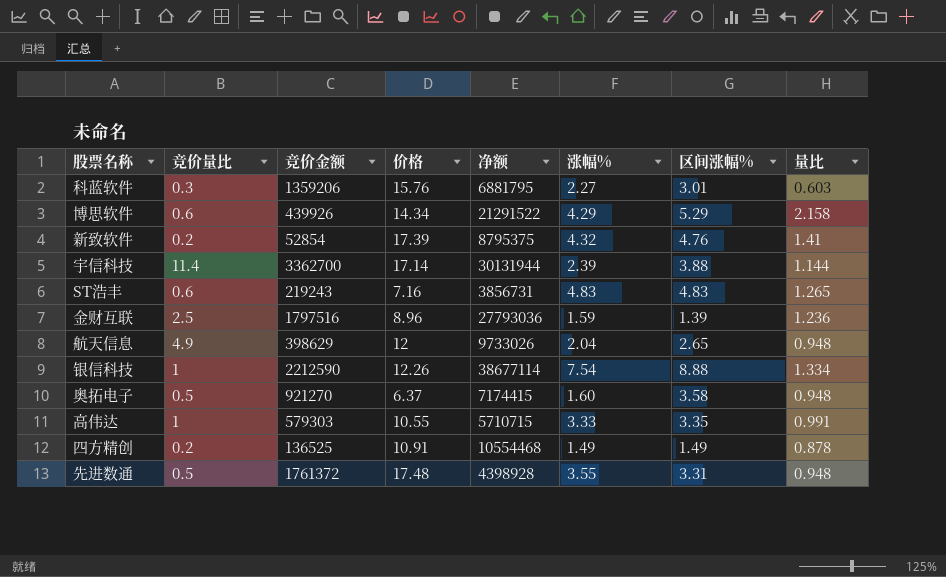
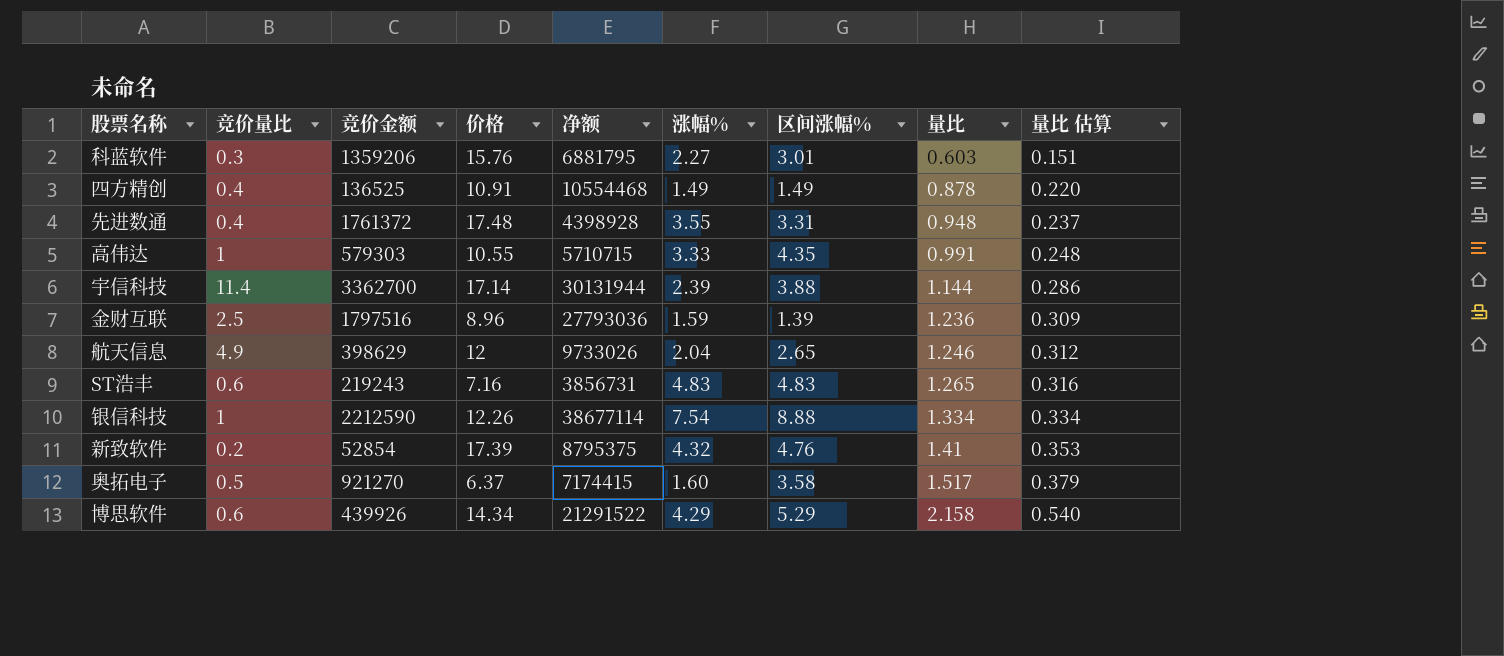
row order: none -> 量比 ascending
column 量比 估算 | formula: none -> [量比] * 0.25
四方精创 | 竞价量比: 0.2 -> 0.4
先进数通 | 竞价量比: 0.5 -> 0.4
高伟达 | 区间涨幅%: 3.35 -> 4.35
航天信息 | 量比: 0.948 -> 1.246
奥拓电子 | 量比: 0.948 -> 1.517

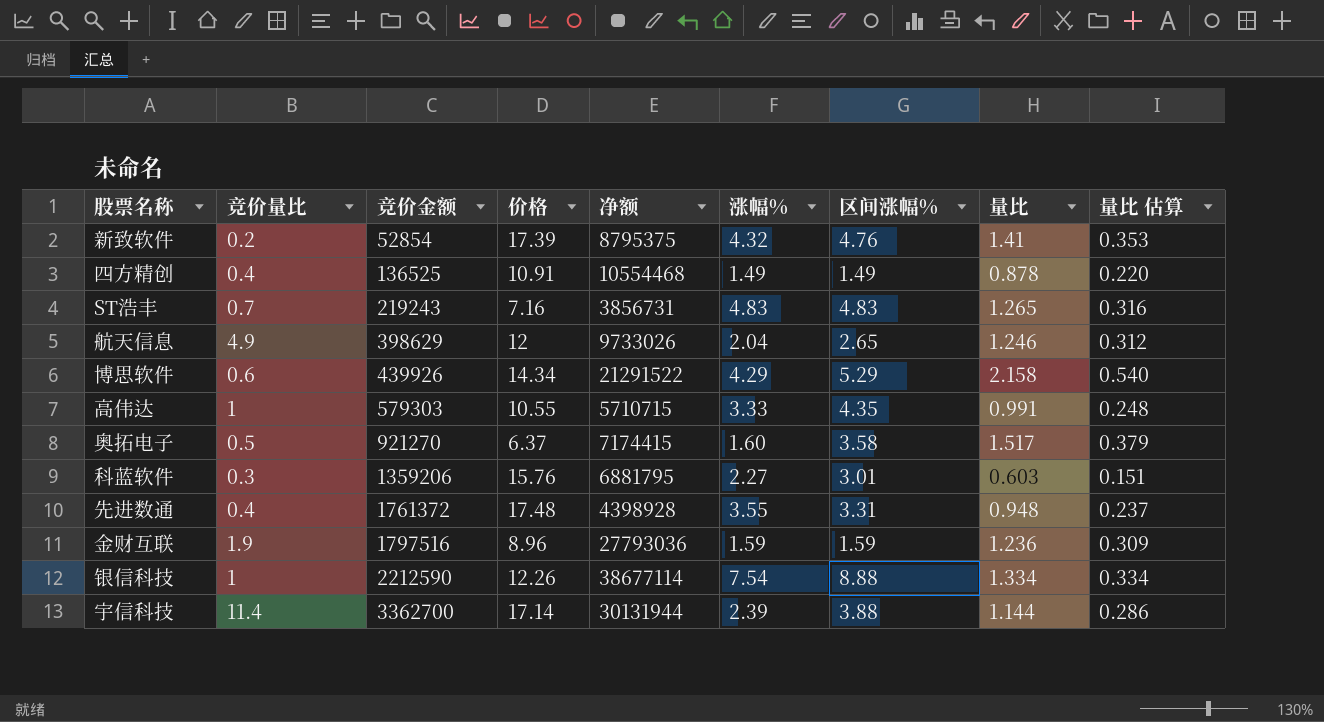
row order: 量比 ascending -> 竞价金额 ascending
ST浩丰 | 竞价量比: 0.6 -> 0.7
金财互联 | 竞价量比: 2.5 -> 1.9
金财互联 | 区间涨幅%: 1.39 -> 1.59

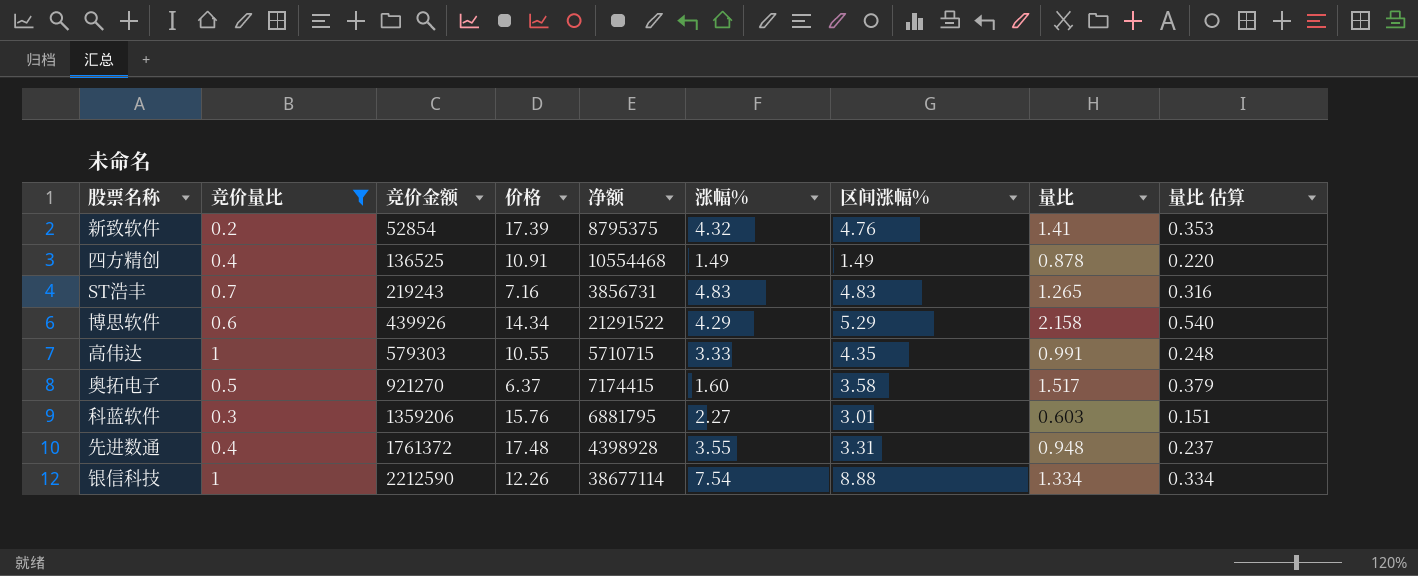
filter: none -> 竞价量比 <= 1

